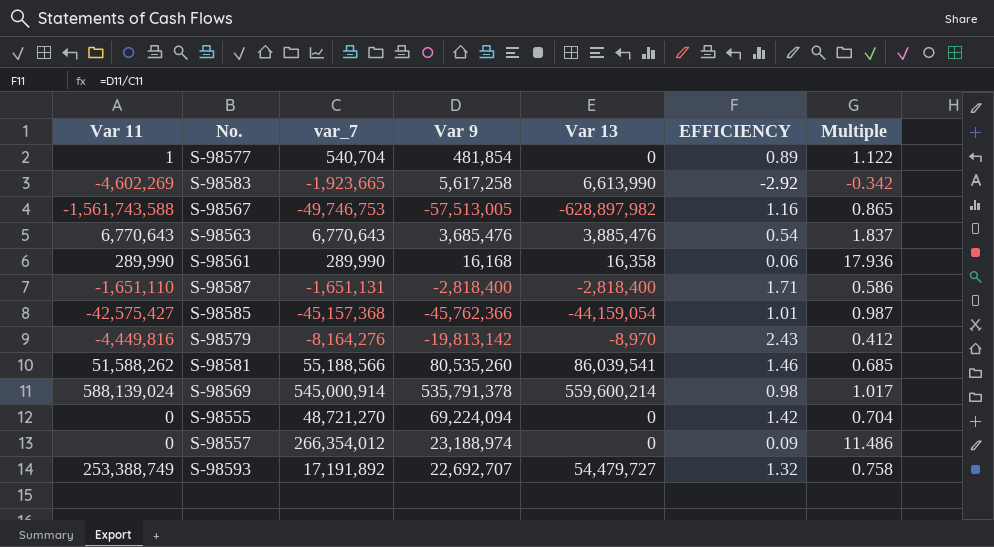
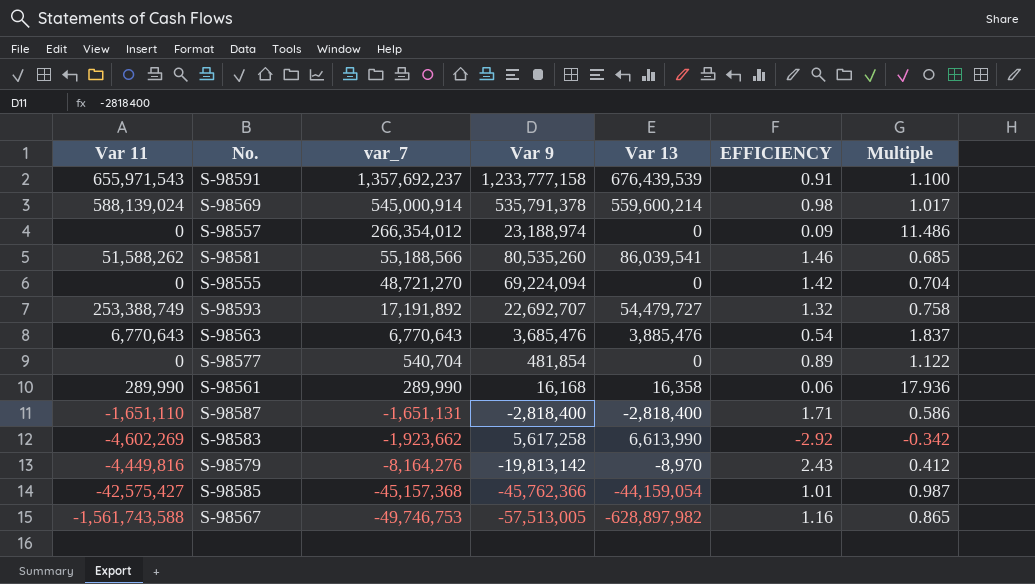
row order: none -> var_7 descending
row S-98591: none -> 655,971,543 | 1,357,692,237 | 1,233,777,158 | 676,439,539 | 0.91 | 1.100
S-98577 | Var 11: 1 -> 0
S-98583 | var_7: -1,923,665 -> -1,923,662

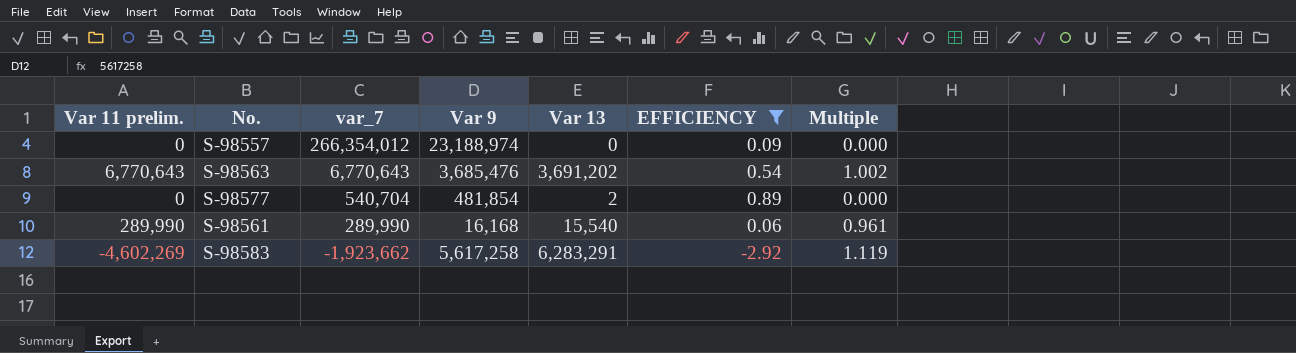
filter: none -> EFFICIENCY <= 0.89
column name: Var 11 -> Var 11 prelim.
column Multiple | formula: [var_7] / [Var 9] -> [Var 13] / [Var 9]
S-98563 | Var 13: 3,885,476 -> 3,691,202
S-98577 | Var 13: 0 -> 2
S-98561 | Var 13: 16,358 -> 15,540
S-98583 | Var 13: 6,613,990 -> 6,283,291

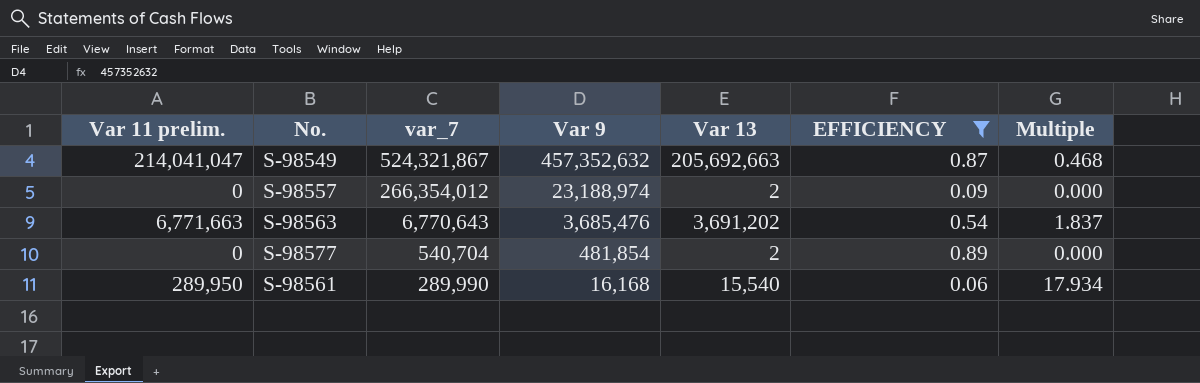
column Multiple | formula: [Var 13] / [Var 9] -> [Var 11 prelim.] / [Var 9]
row S-98583: -4,602,269 | -1,923,662 | 5,617,258 | 6,283,291 | -2.92 | 1.119 -> none
row S-98549: none -> 214,041,047 | 524,321,867 | 457,352,632 | 205,692,663 | 0.87 | 0.468
S-98557 | Var 13: 0 -> 2
S-98563 | Var 11 prelim.: 6,770,643 -> 6,771,663
S-98561 | Var 11 prelim.: 289,990 -> 289,950

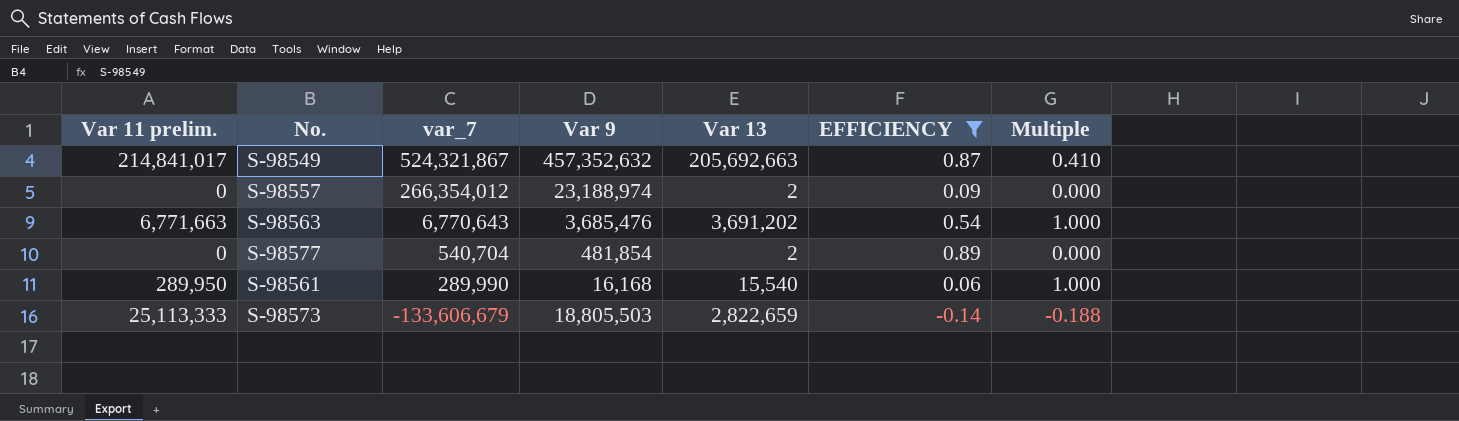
column Multiple | formula: [Var 11 prelim.] / [Var 9] -> [Var 11 prelim.] / [var_7]
S-98549 | Var 11 prelim.: 214,041,047 -> 214,841,017
row S-98573: none -> 25,113,333 | -133,606,679 | 18,805,503 | 2,822,659 | -0.14 | -0.188

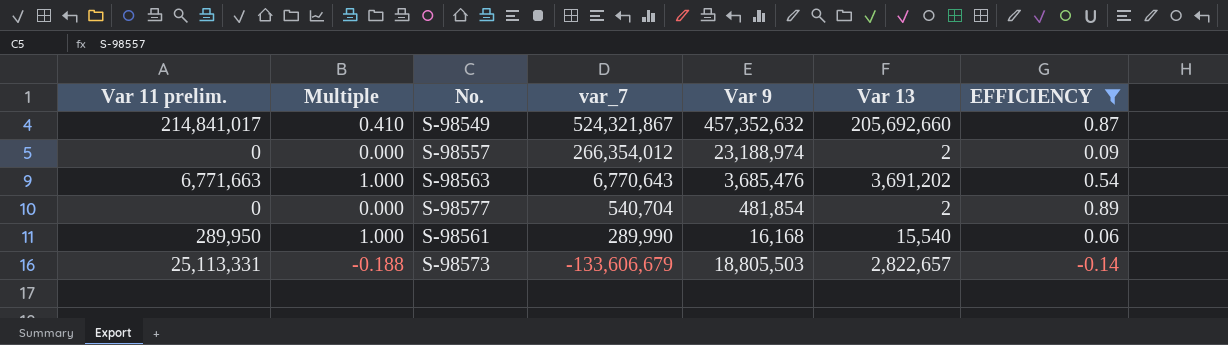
column Multiple | position: 7 -> 2
S-98549 | Var 13: 205,692,663 -> 205,692,660
S-98573 | Var 11 prelim.: 25,113,333 -> 25,113,331
S-98573 | Var 13: 2,822,659 -> 2,822,657

